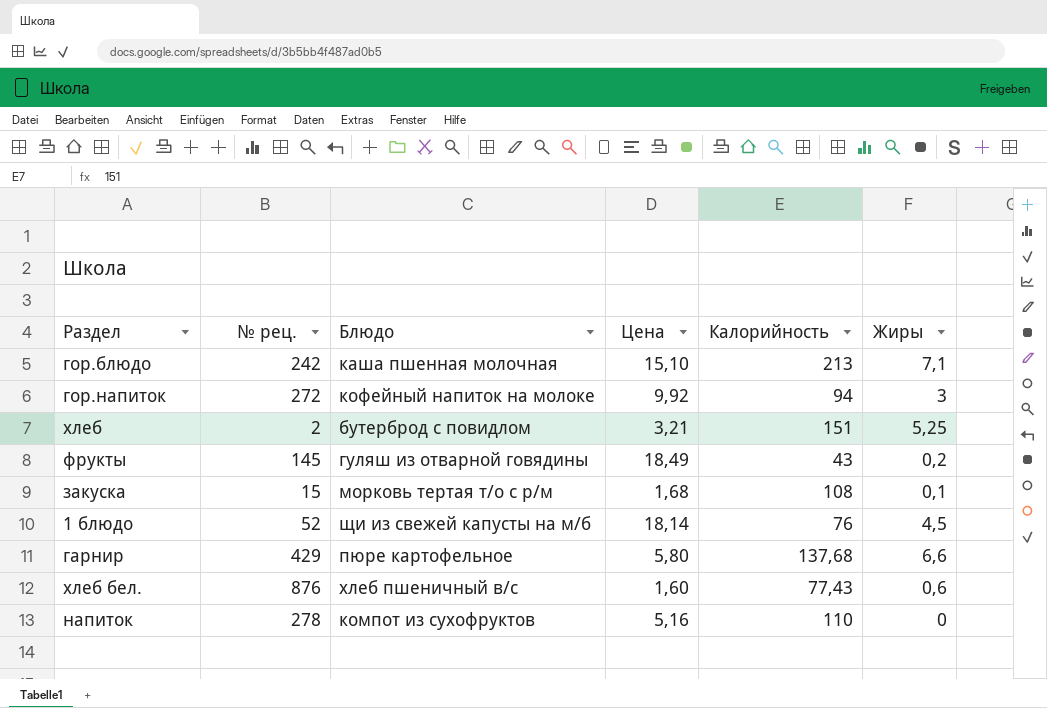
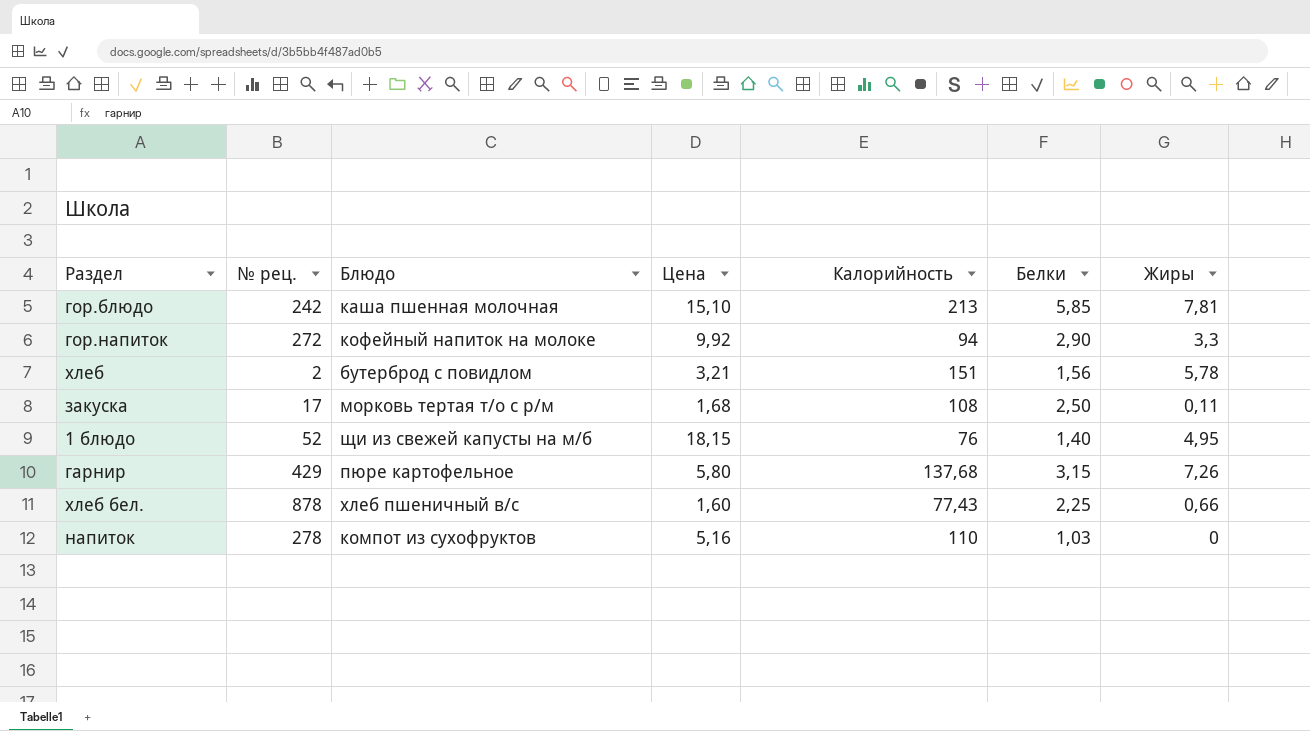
column Белки | position: none -> 6
row фрукты: 145 | гуляш из отварной говядины | 18,49 | 43 | 0,2 -> none
гор.блюдо | Жиры: 7,1 -> 7,81
гор.напиток | Жиры: 3 -> 3,3
хлеб | Жиры: 5,25 -> 5,78
закуска | № рец.: 15 -> 17
закуска | Жиры: 0,1 -> 0,11
1 блюдо | Цена: 18,14 -> 18,15
1 блюдо | Жиры: 4,5 -> 4,95
гарнир | Жиры: 6,6 -> 7,26
хлеб бел. | № рец.: 876 -> 878
хлеб бел. | Жиры: 0,6 -> 0,66

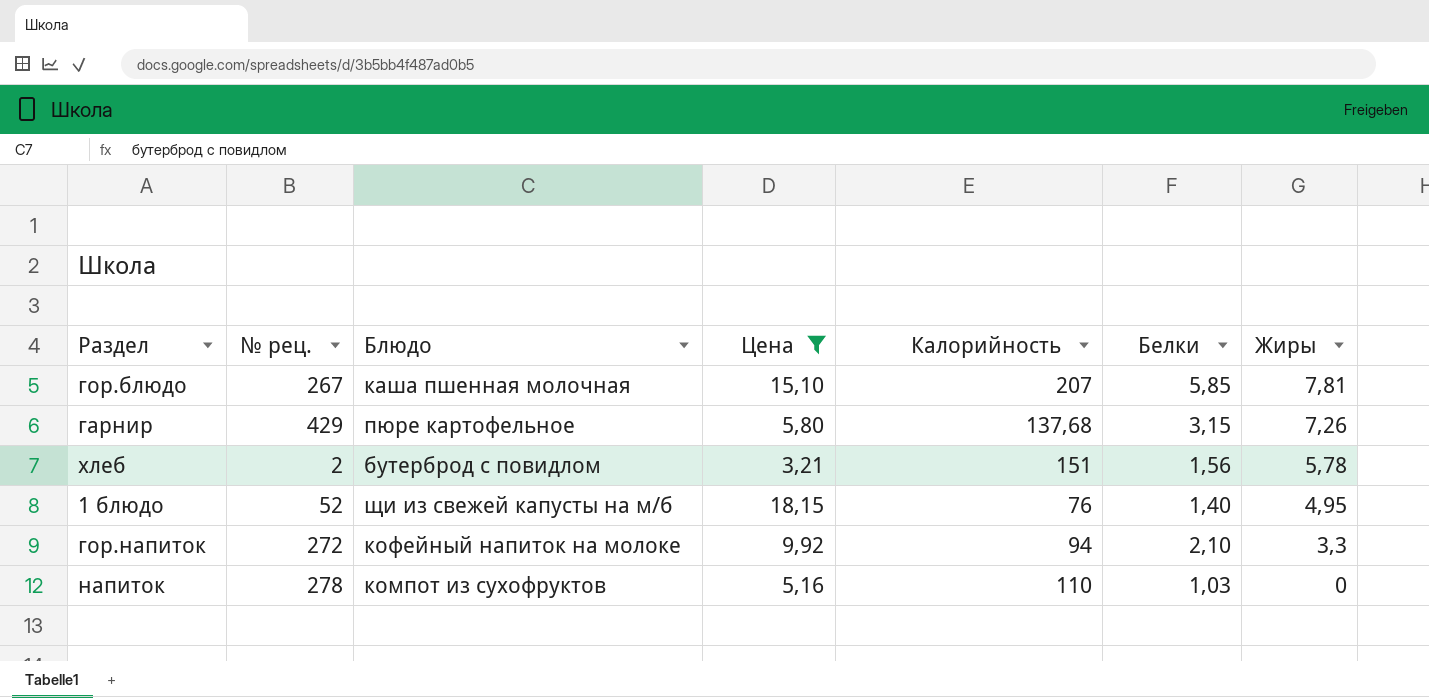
filter: none -> Цена >= 3,21
row order: none -> Жиры descending
гор.блюдо | № рец.: 242 -> 267
гор.блюдо | Калорийность: 213 -> 207
гор.напиток | Белки: 2,90 -> 2,10

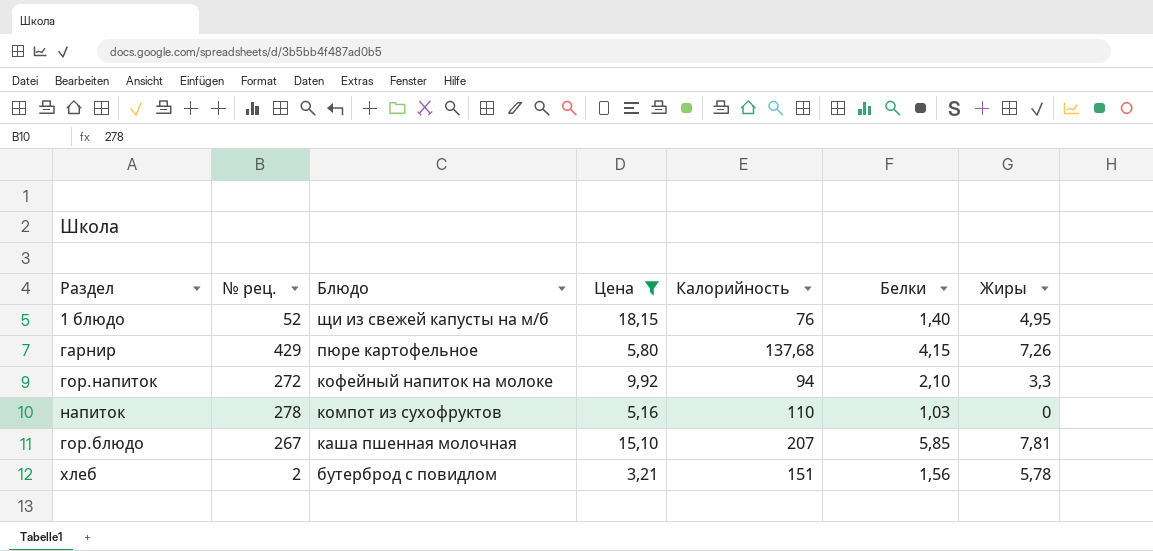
row order: Жиры descending -> Блюдо descending
гарнир | Белки: 3,15 -> 4,15

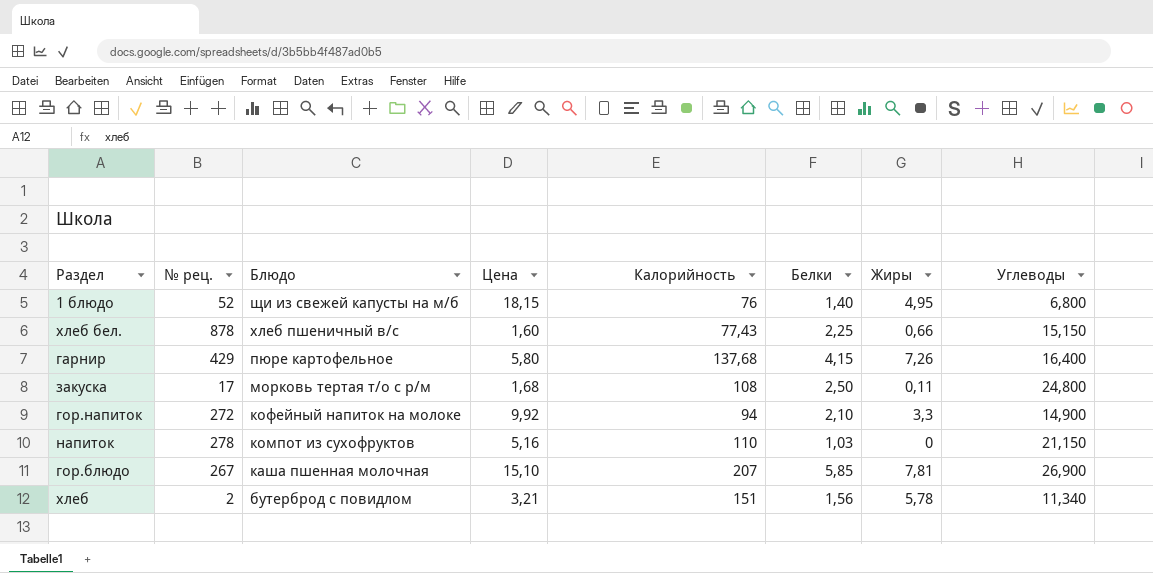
filter: Цена >= 3,21 -> none
column Углеводы | position: none -> 8

